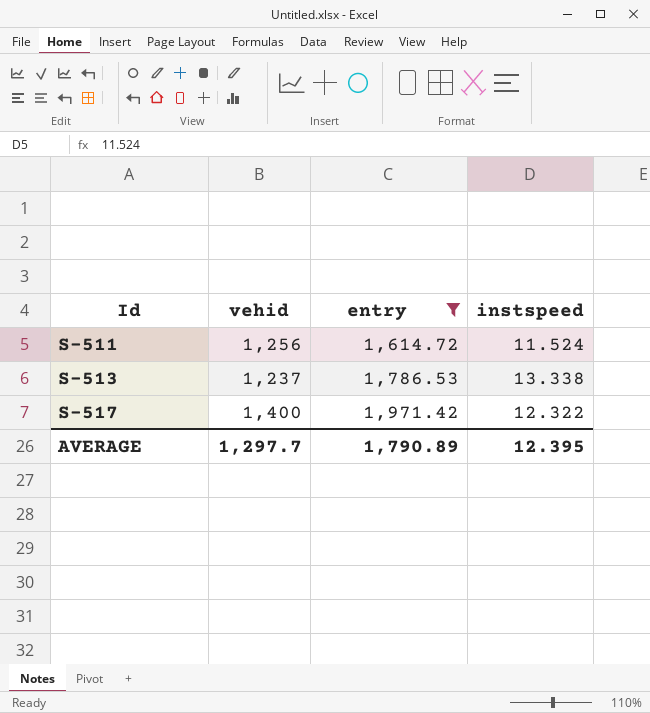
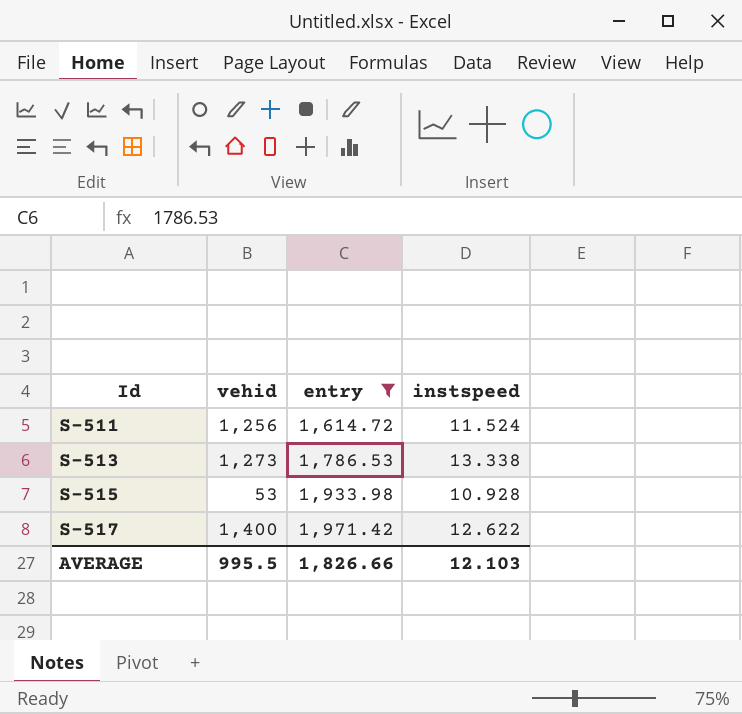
S-513 | vehid: 1,237 -> 1,273
row S-515: none -> 53 | 1,933.98 | 10.928
S-517 | instspeed: 12.322 -> 12.622
AVERAGE | vehid: 1,297.7 -> 995.5
AVERAGE | entry: 1,790.89 -> 1,826.66
AVERAGE | instspeed: 12.395 -> 12.103

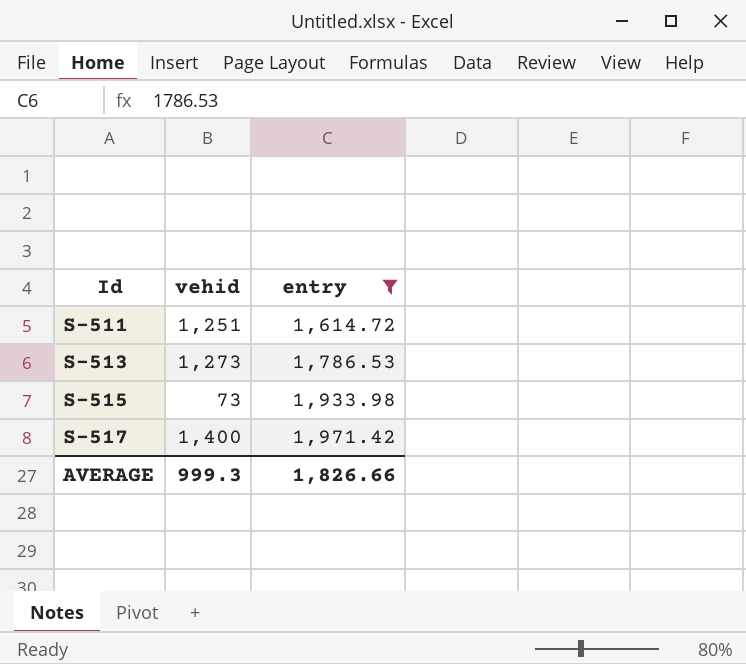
column instspeed | position: 4 -> none
S-511 | vehid: 1,256 -> 1,251
S-515 | vehid: 53 -> 73
AVERAGE | vehid: 995.5 -> 999.3

